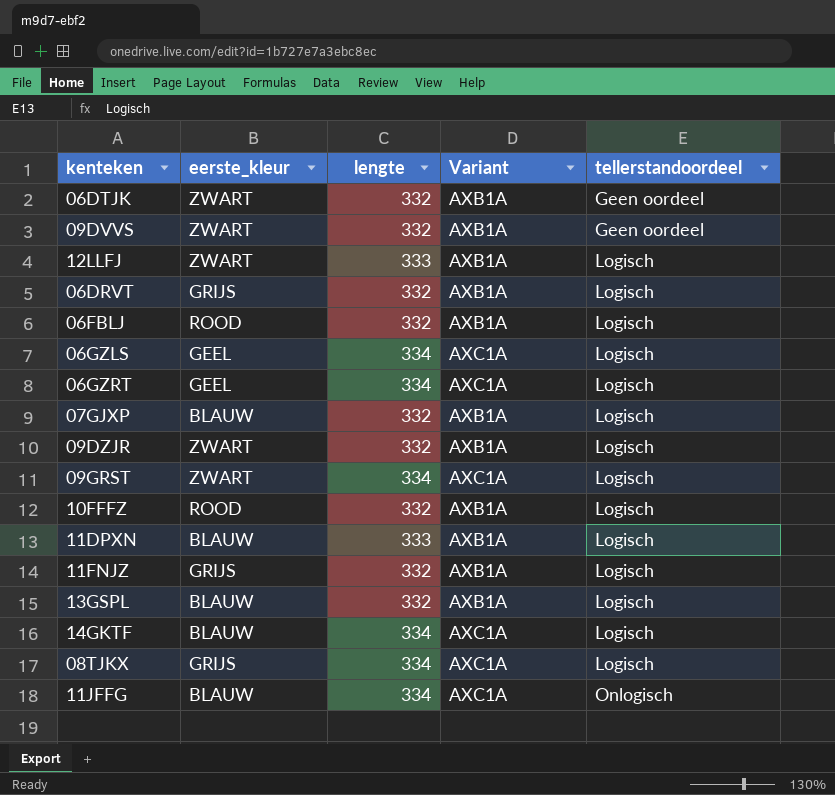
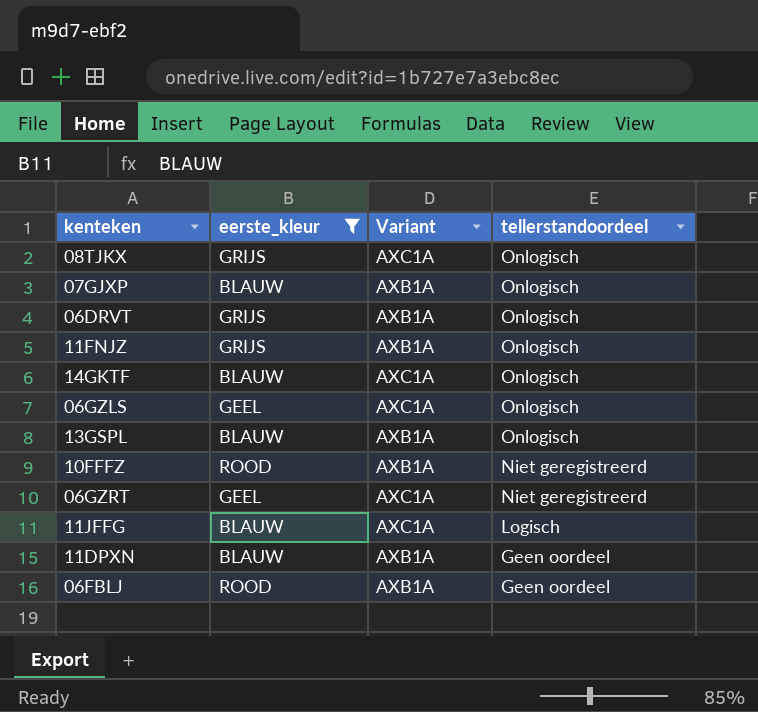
filter: none -> eerste_kleur != ZWART
row order: tellerstandoordeel ascending -> tellerstandoordeel descending
column lengte | position: 3 -> none
08TJKX | tellerstandoordeel: Logisch -> Onlogisch
07GJXP | tellerstandoordeel: Logisch -> Onlogisch
06DRVT | tellerstandoordeel: Logisch -> Onlogisch
11FNJZ | tellerstandoordeel: Logisch -> Onlogisch
14GKTF | tellerstandoordeel: Logisch -> Onlogisch
06GZLS | tellerstandoordeel: Logisch -> Onlogisch
13GSPL | tellerstandoordeel: Logisch -> Onlogisch
10FFFZ | tellerstandoordeel: Logisch -> Niet geregistreerd
06GZRT | tellerstandoordeel: Logisch -> Niet geregistreerd
11JFFG | tellerstandoordeel: Onlogisch -> Logisch
11DPXN | tellerstandoordeel: Logisch -> Geen oordeel
06FBLJ | tellerstandoordeel: Logisch -> Geen oordeel

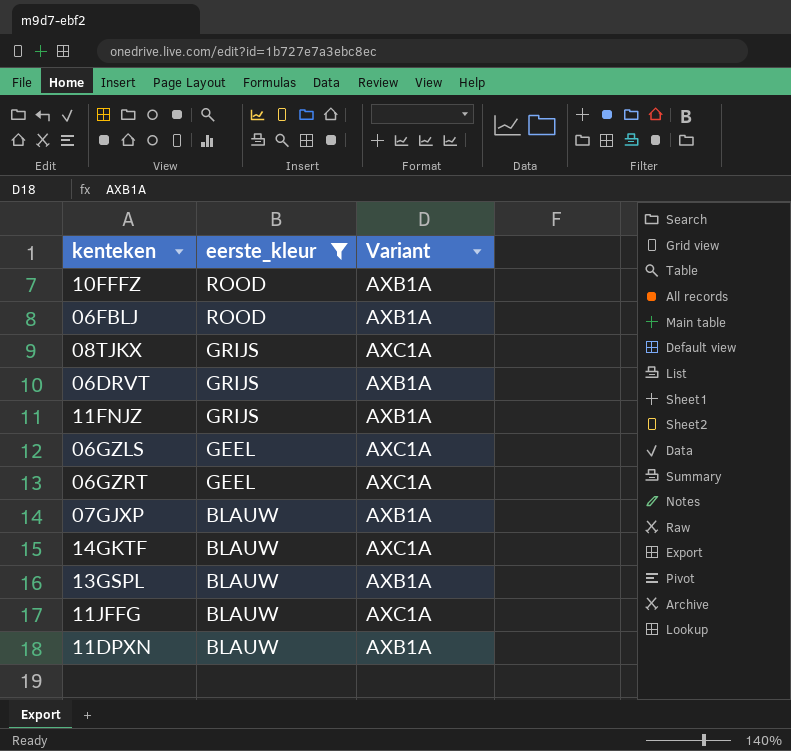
row order: tellerstandoordeel descending -> eerste_kleur descending
column tellerstandoordeel | position: 4 -> none

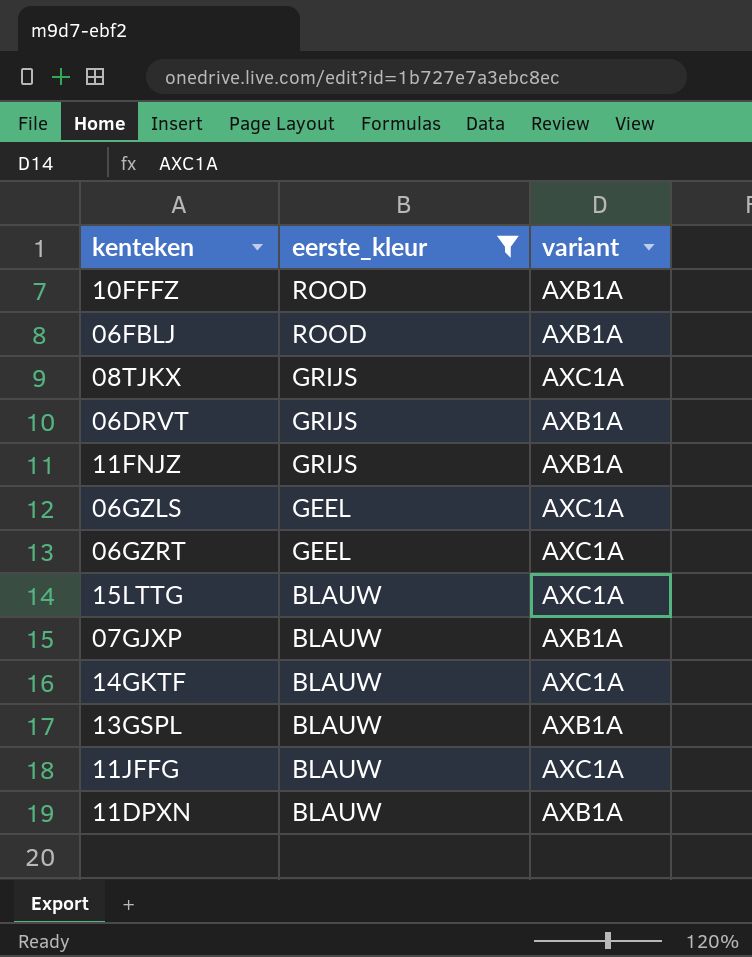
column name: Variant -> variant
row 15LTTG: none -> BLAUW | AXC1A

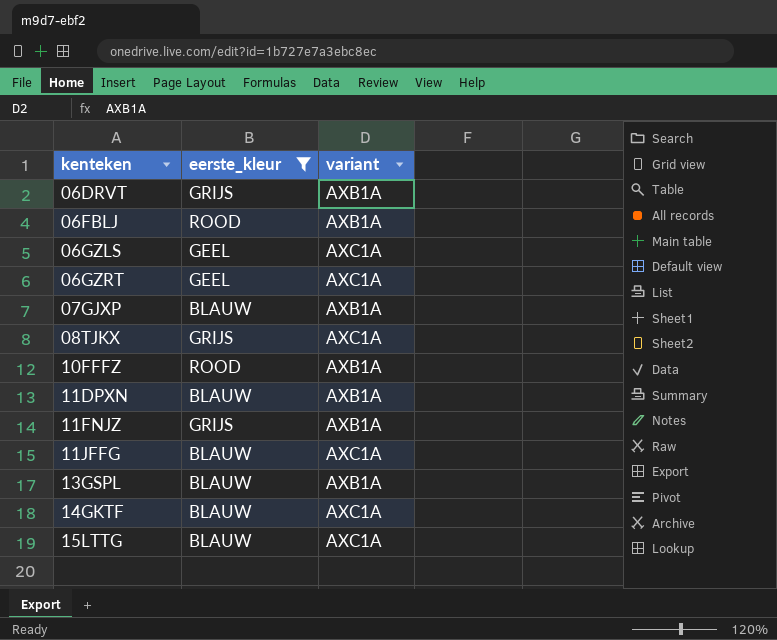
row order: eerste_kleur descending -> kenteken ascending

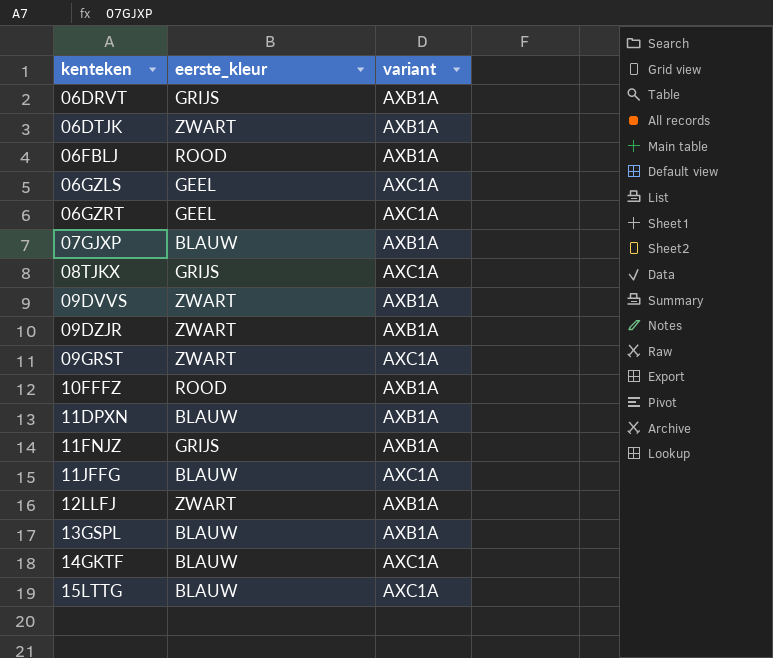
filter: eerste_kleur != ZWART -> none

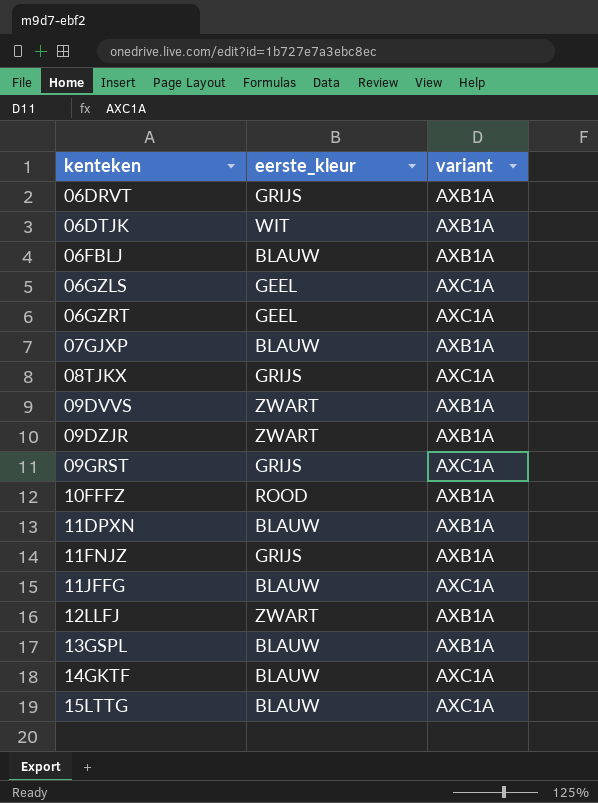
06DTJK | eerste_kleur: ZWART -> WIT
06FBLJ | eerste_kleur: ROOD -> BLAUW
09GRST | eerste_kleur: ZWART -> GRIJS

